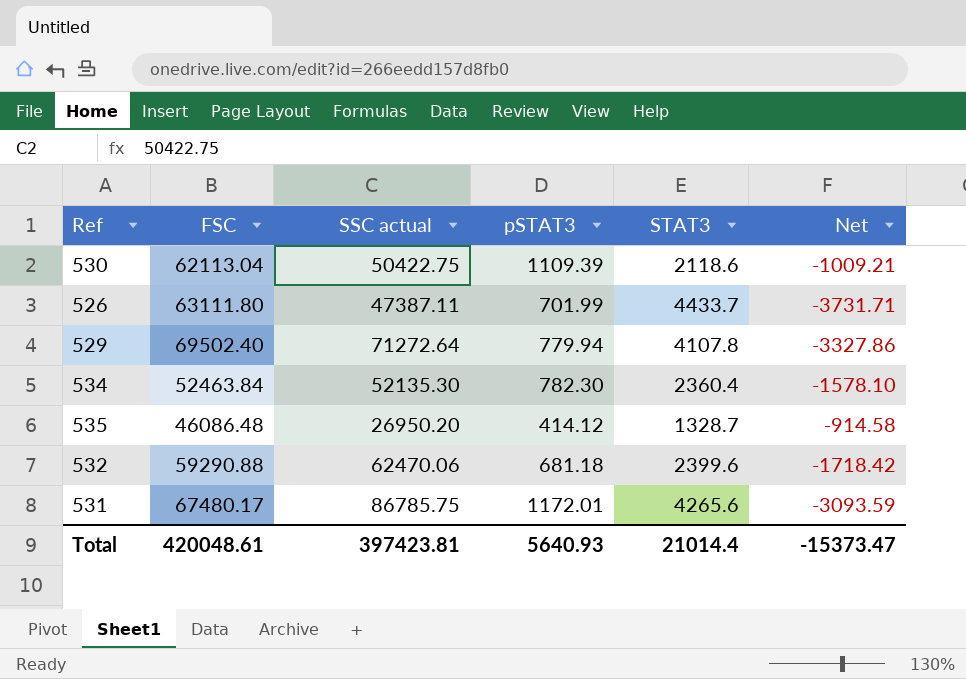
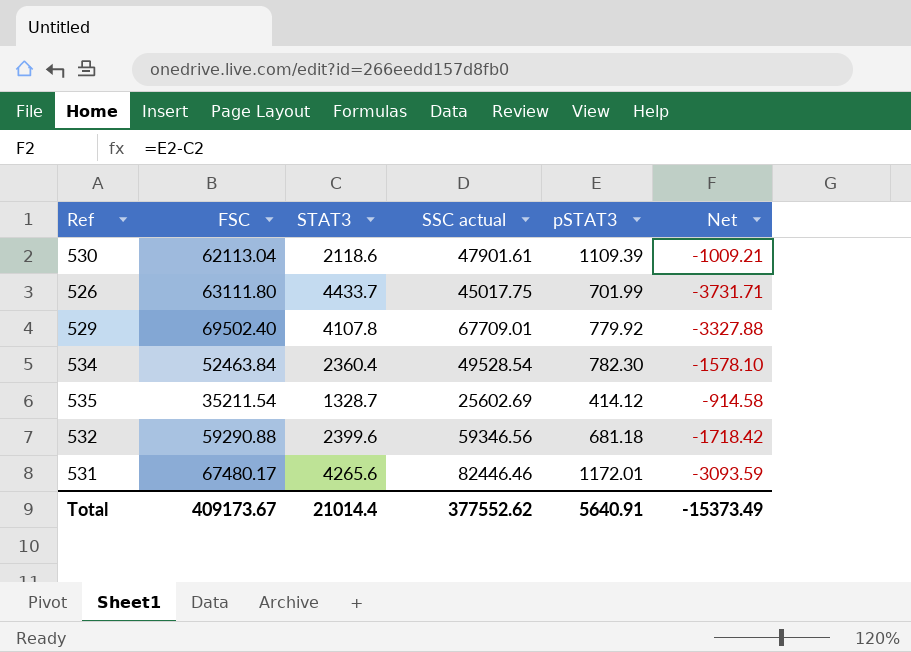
column STAT3 | position: 5 -> 3
530 | SSC actual: 50422.75 -> 47901.61
526 | SSC actual: 47387.11 -> 45017.75
529 | SSC actual: 71272.64 -> 67709.01
529 | pSTAT3: 779.94 -> 779.92
529 | Net: -3327.86 -> -3327.88
534 | SSC actual: 52135.30 -> 49528.54
535 | FSC: 46086.48 -> 35211.54
535 | SSC actual: 26950.20 -> 25602.69
532 | SSC actual: 62470.06 -> 59346.56
531 | SSC actual: 86785.75 -> 82446.46
Total | FSC: 420048.61 -> 409173.67
Total | SSC actual: 397423.81 -> 377552.62
Total | pSTAT3: 5640.93 -> 5640.91
Total | Net: -15373.47 -> -15373.49

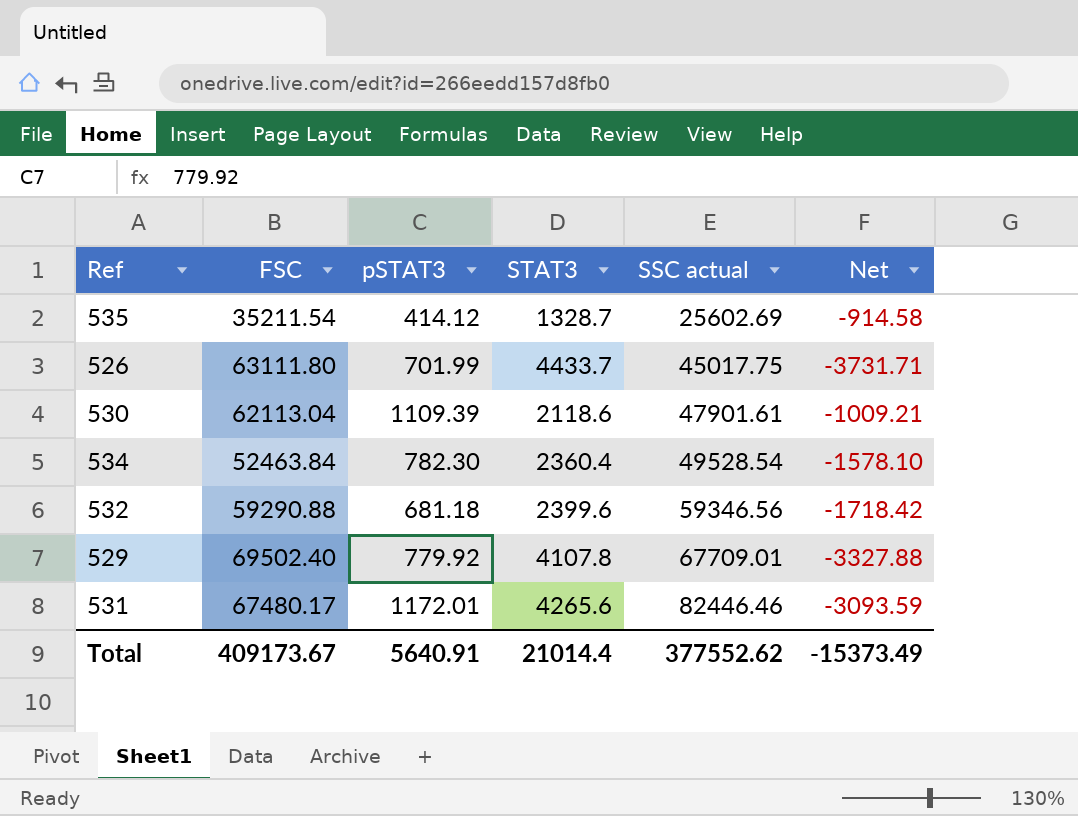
row order: none -> SSC actual ascending
column pSTAT3 | position: 5 -> 3

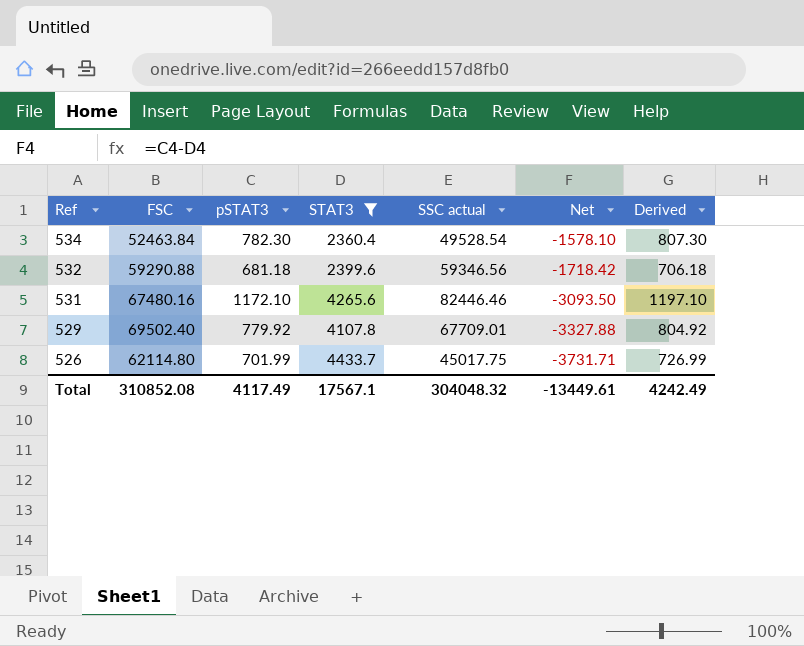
filter: none -> STAT3 >= 2360.4
row order: SSC actual ascending -> Ref descending
column Derived | formula: none -> [pSTAT3] + 25
531 | FSC: 67480.17 -> 67480.16
531 | pSTAT3: 1172.01 -> 1172.10
531 | Net: -3093.59 -> -3093.50
526 | FSC: 63111.80 -> 62114.80
Total | FSC: 409173.67 -> 310852.08
Total | pSTAT3: 5640.91 -> 4117.49
Total | STAT3: 21014.4 -> 17567.1
Total | SSC actual: 377552.62 -> 304048.32
Total | Net: -15373.49 -> -13449.61

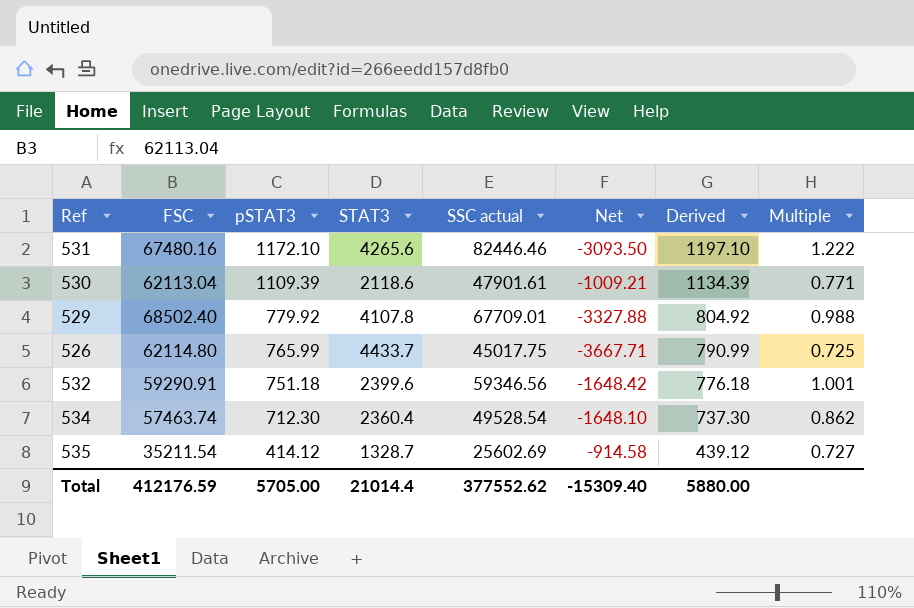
filter: STAT3 >= 2360.4 -> none
row order: Ref descending -> pSTAT3 descending
column Multiple | formula: none -> [SSC actual] / [FSC]
529 | FSC: 69502.40 -> 68502.40
526 | pSTAT3: 701.99 -> 765.99
526 | Net: -3731.71 -> -3667.71
526 | Derived: 726.99 -> 790.99
532 | FSC: 59290.88 -> 59290.91
532 | pSTAT3: 681.18 -> 751.18
532 | Net: -1718.42 -> -1648.42
532 | Derived: 706.18 -> 776.18
534 | FSC: 52463.84 -> 57463.74
534 | pSTAT3: 782.30 -> 712.30
534 | Net: -1578.10 -> -1648.10
534 | Derived: 807.30 -> 737.30
Total | FSC: 310852.08 -> 412176.59
Total | pSTAT3: 4117.49 -> 5705.00
Total | STAT3: 17567.1 -> 21014.4
Total | SSC actual: 304048.32 -> 377552.62
Total | Net: -13449.61 -> -15309.40
Total | Derived: 4242.49 -> 5880.00

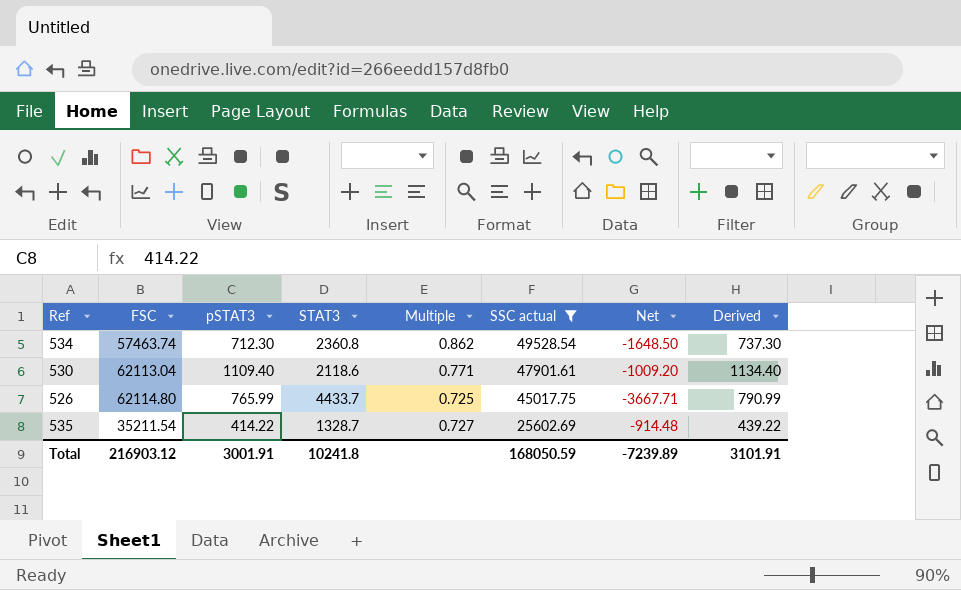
filter: none -> SSC actual <= 49528.54
row order: pSTAT3 descending -> SSC actual descending
column Multiple | position: 8 -> 5
534 | STAT3: 2360.4 -> 2360.8
534 | Net: -1648.10 -> -1648.50
530 | pSTAT3: 1109.39 -> 1109.40
530 | Net: -1009.21 -> -1009.20
530 | Derived: 1134.39 -> 1134.40
535 | pSTAT3: 414.12 -> 414.22
535 | Net: -914.58 -> -914.48
535 | Derived: 439.12 -> 439.22
Total | FSC: 412176.59 -> 216903.12
Total | pSTAT3: 5705.00 -> 3001.91
Total | STAT3: 21014.4 -> 10241.8
Total | SSC actual: 377552.62 -> 168050.59
Total | Net: -15309.40 -> -7239.89
Total | Derived: 5880.00 -> 3101.91

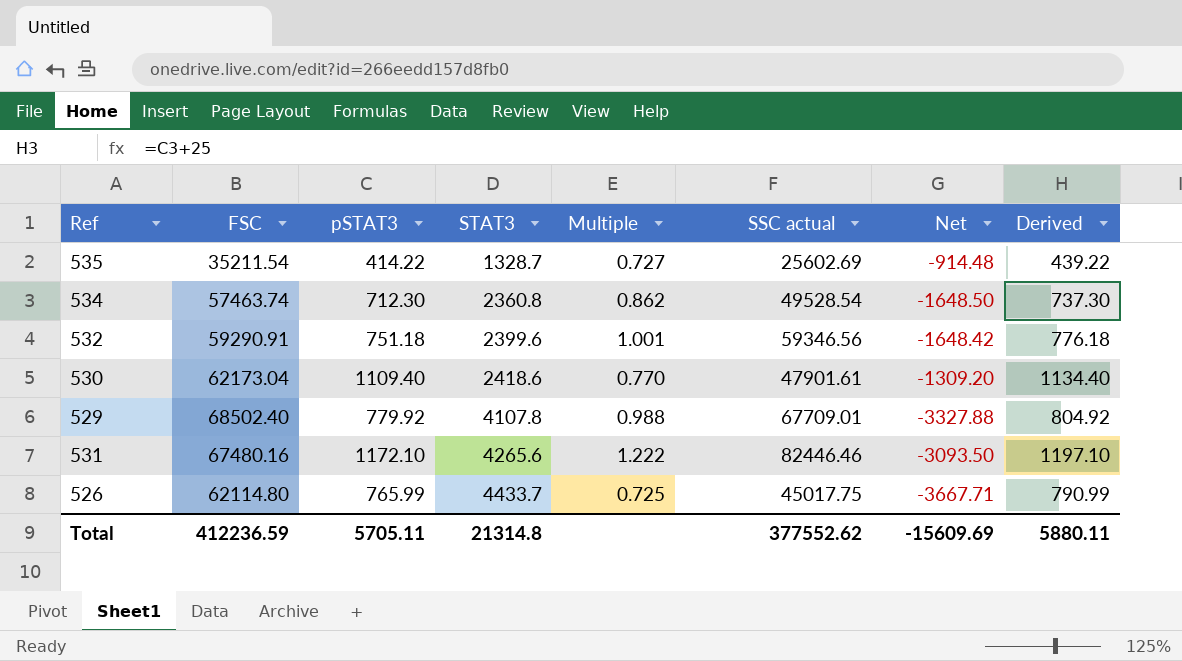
filter: SSC actual <= 49528.54 -> none
row order: SSC actual descending -> STAT3 ascending
530 | FSC: 62113.04 -> 62173.04
530 | STAT3: 2118.6 -> 2418.6
530 | Multiple: 0.771 -> 0.770
530 | Net: -1009.20 -> -1309.20
Total | FSC: 216903.12 -> 412236.59
Total | pSTAT3: 3001.91 -> 5705.11
Total | STAT3: 10241.8 -> 21314.8
Total | SSC actual: 168050.59 -> 377552.62
Total | Net: -7239.89 -> -15609.69
Total | Derived: 3101.91 -> 5880.11

